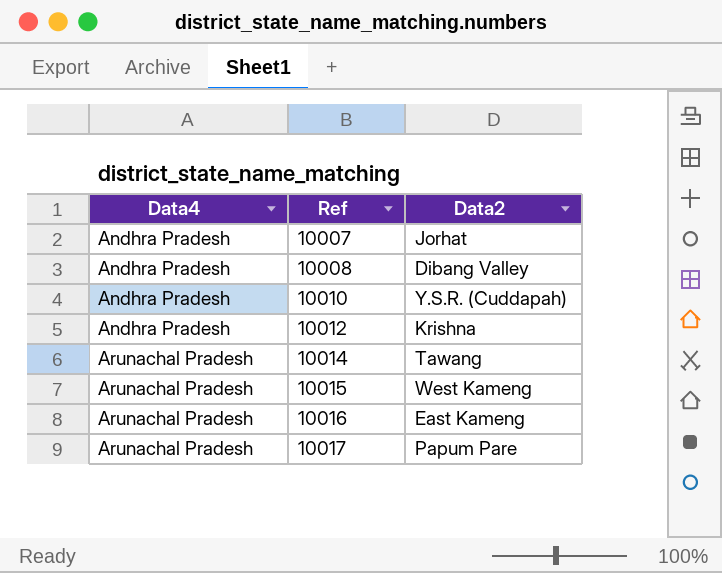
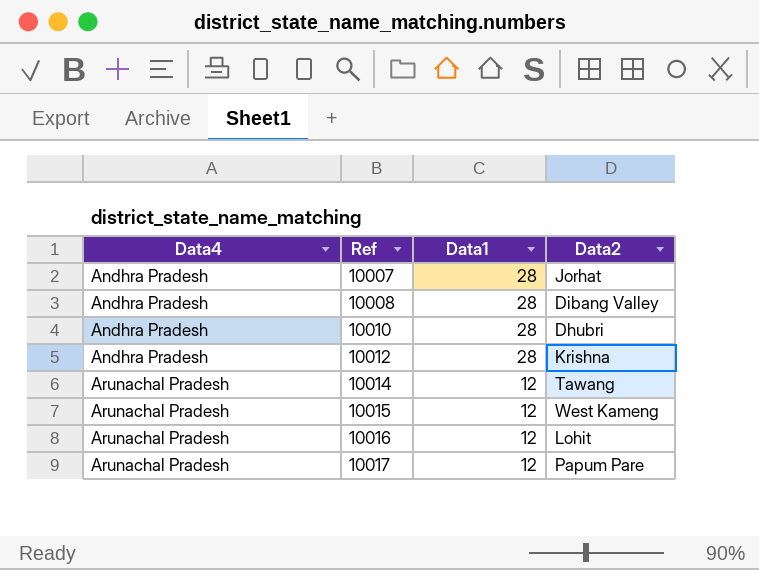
column Data1 | position: none -> 3
10010 | Data2: Y.S.R. (Cuddapah) -> Dhubri
10016 | Data2: East Kameng -> Lohit

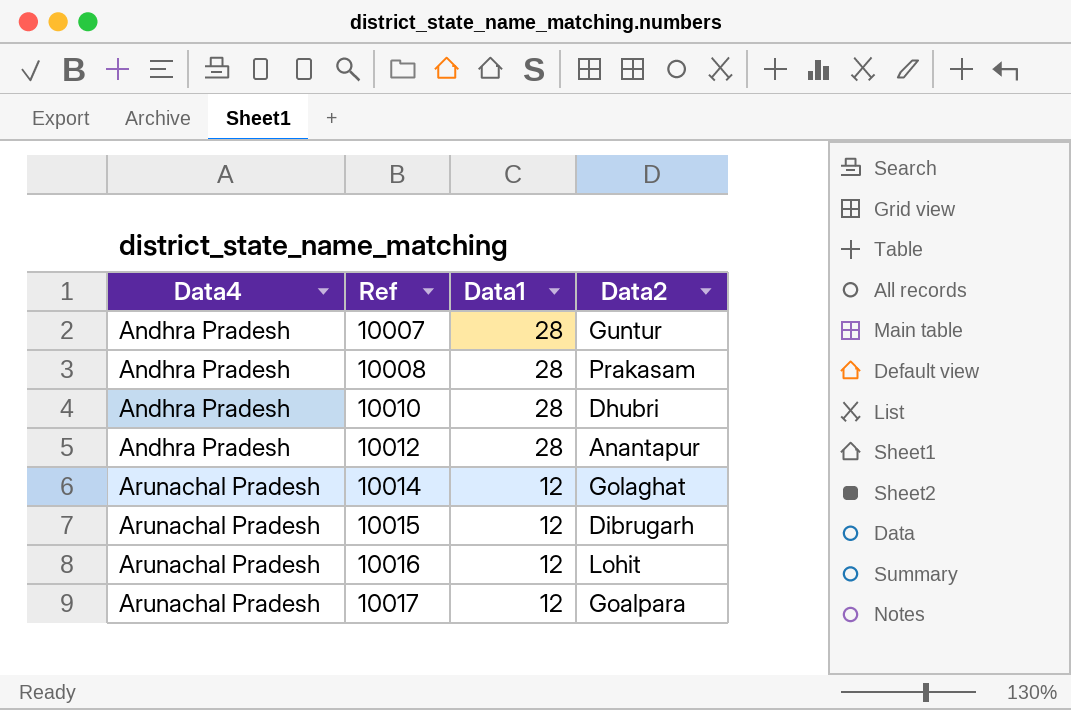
10007 | Data2: Jorhat -> Guntur
10008 | Data2: Dibang Valley -> Prakasam
10012 | Data2: Krishna -> Anantapur
10014 | Data2: Tawang -> Golaghat
10015 | Data2: West Kameng -> Dibrugarh
10017 | Data2: Papum Pare -> Goalpara

